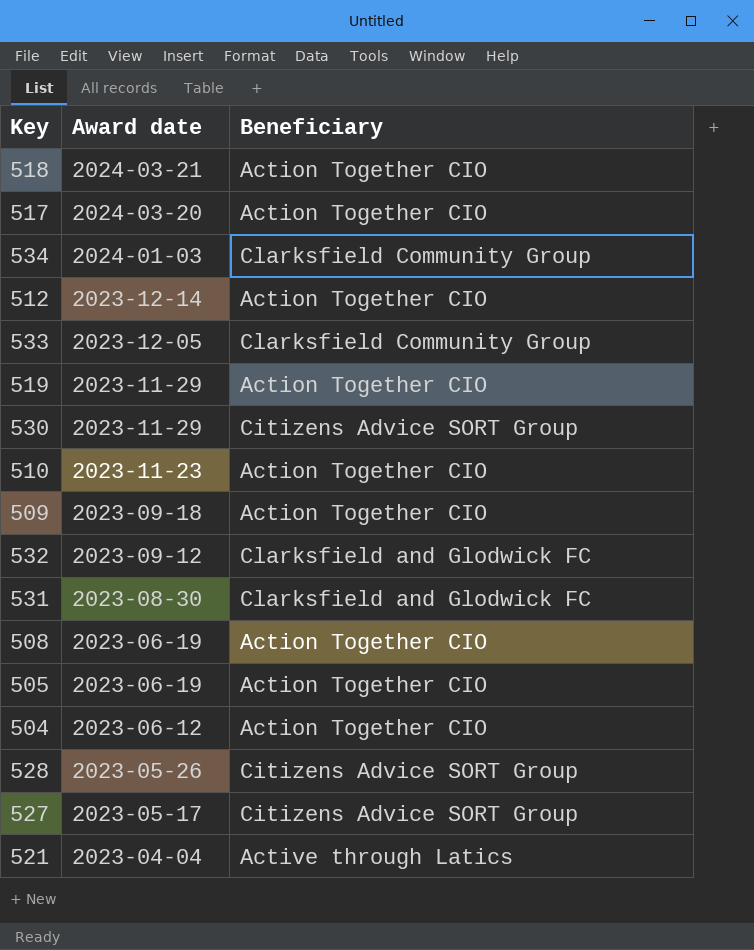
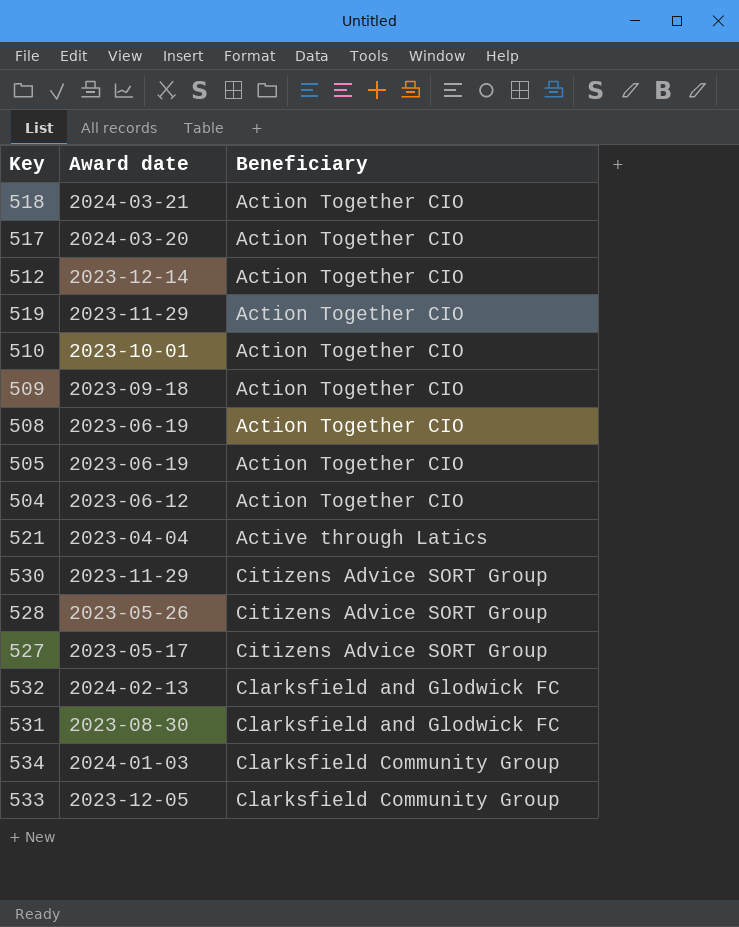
row order: Award date descending -> Beneficiary ascending
510 | Award date: 2023-11-23 -> 2023-10-01
532 | Award date: 2023-09-12 -> 2024-02-13

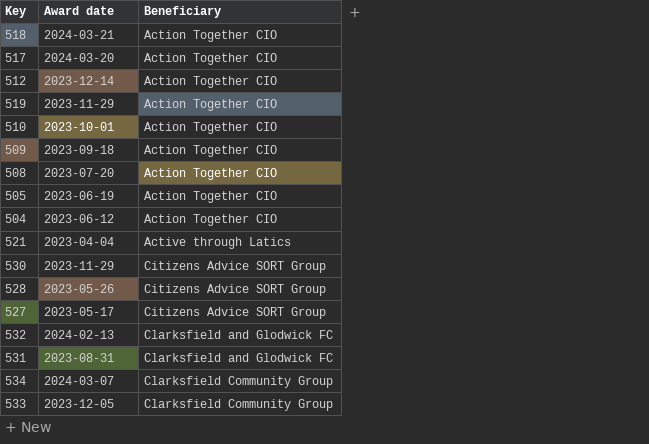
508 | Award date: 2023-06-19 -> 2023-07-20
531 | Award date: 2023-08-30 -> 2023-08-31
534 | Award date: 2024-01-03 -> 2024-03-07

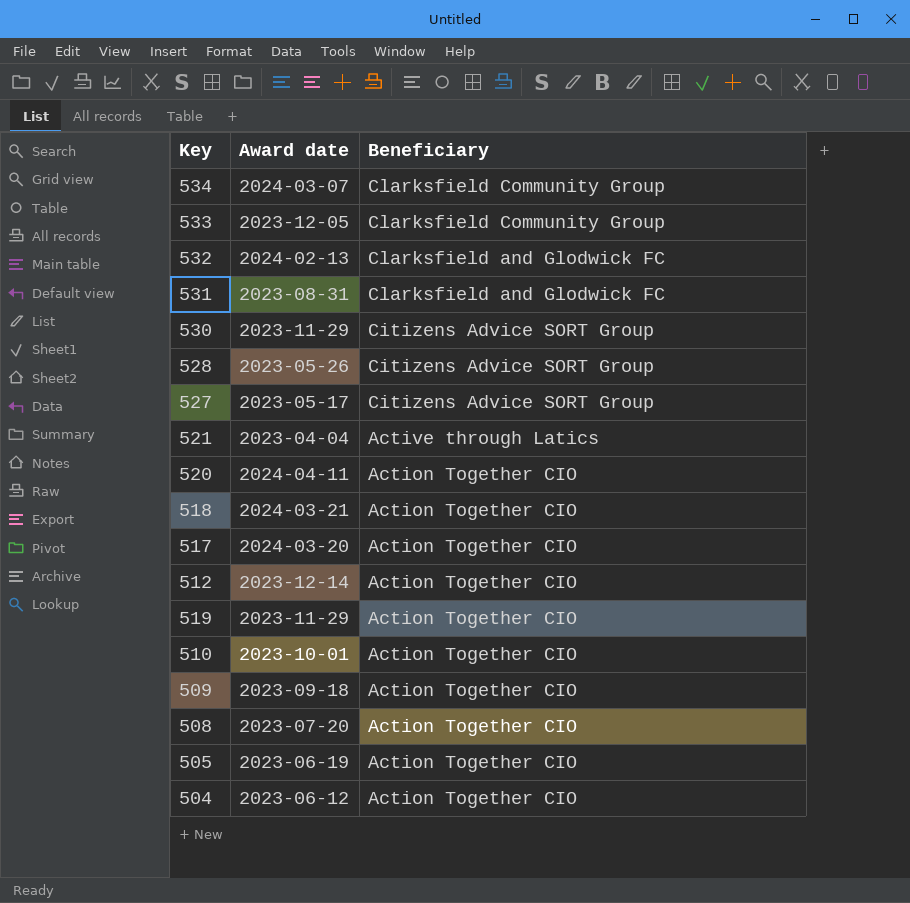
row order: Beneficiary ascending -> Beneficiary descending
row 520: none -> 2024-04-11 | Action Together CIO

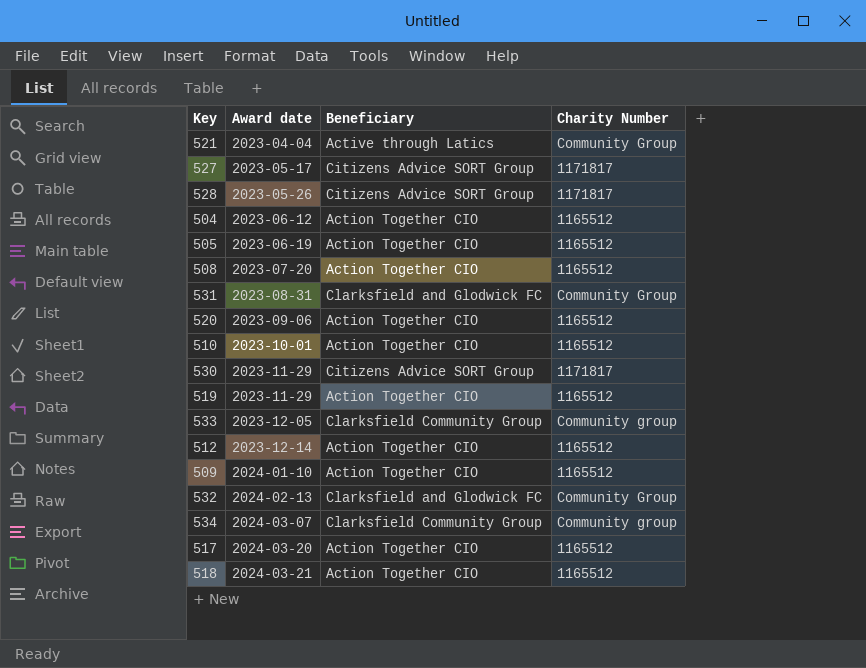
row order: Beneficiary descending -> Award date ascending
column Charity Number | position: none -> 4
520 | Award date: 2024-04-11 -> 2023-09-06
509 | Award date: 2023-09-18 -> 2024-01-10

